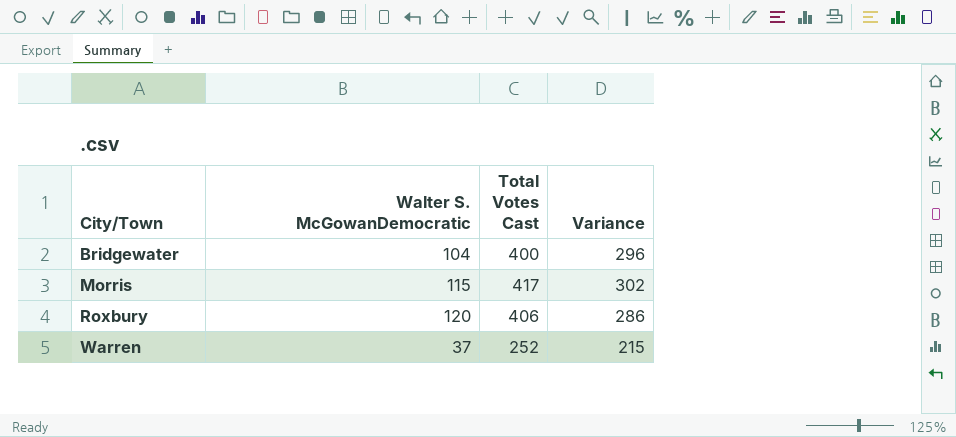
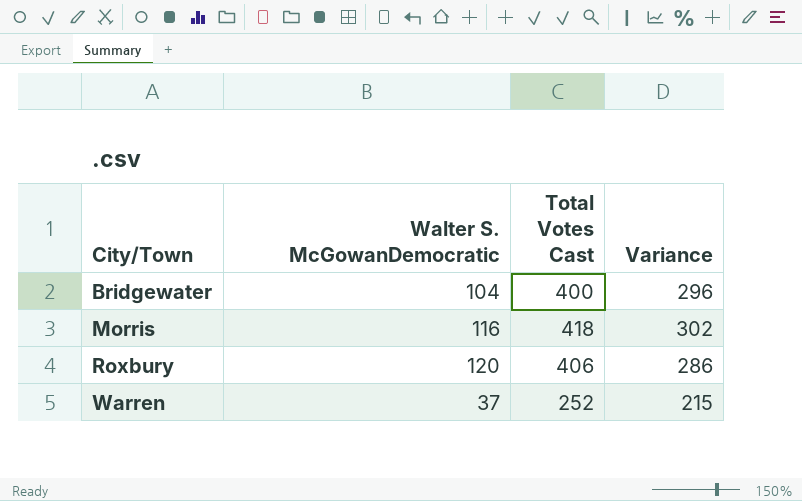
Morris | Walter S. McGowanDemocratic: 115 -> 116
Morris | Total Votes Cast: 417 -> 418

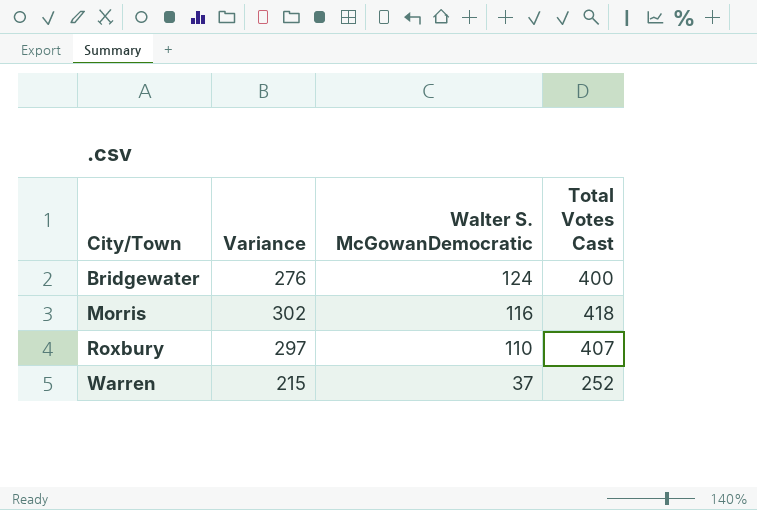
column Variance | position: 4 -> 2
Bridgewater | Variance: 296 -> 276
Bridgewater | Walter S. McGowanDemocratic: 104 -> 124
Roxbury | Variance: 286 -> 297
Roxbury | Walter S. McGowanDemocratic: 120 -> 110
Roxbury | Total Votes Cast: 406 -> 407

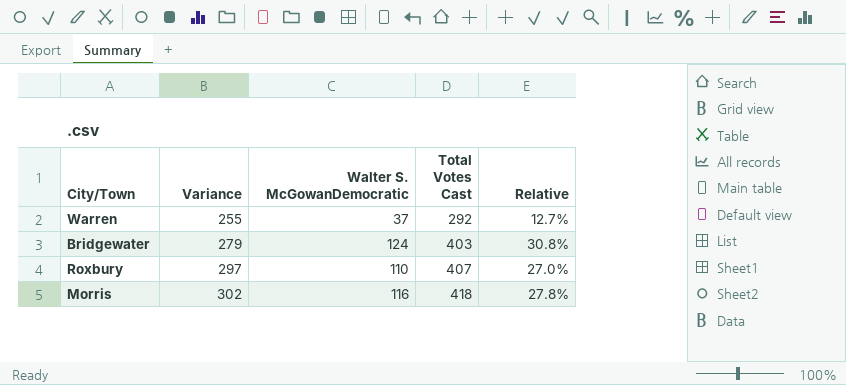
row order: City/Town ascending -> Variance ascending
column Relative | formula: none -> [Walter S. McGowanDemocratic] / [Total Votes Cast]
Warren | Variance: 215 -> 255
Warren | Total Votes Cast: 252 -> 292
Bridgewater | Variance: 276 -> 279
Bridgewater | Total Votes Cast: 400 -> 403

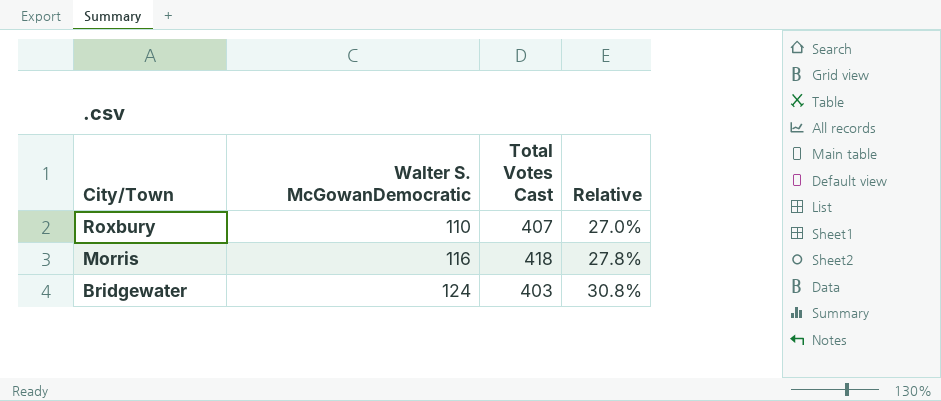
row order: Variance ascending -> City/Town descending
column Variance | formula: [Total Votes Cast] - [Walter S. McGowanDemocratic] -> none
row Warren: 255 | 37 | 292 | 12.7% -> none

